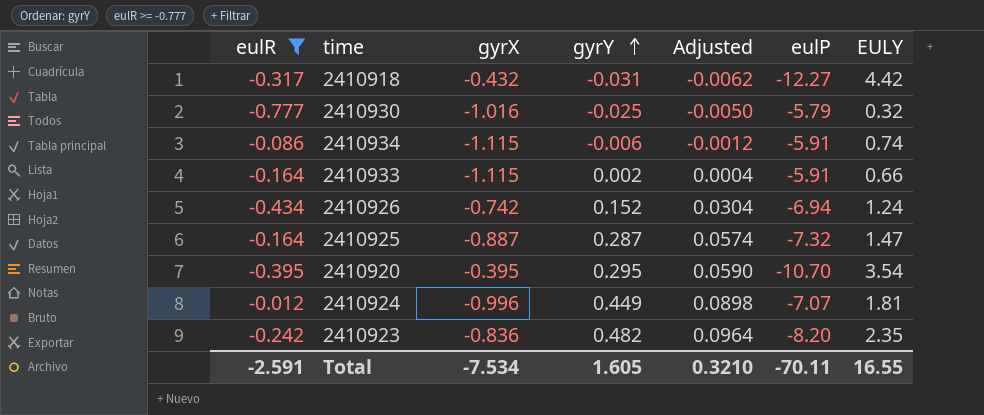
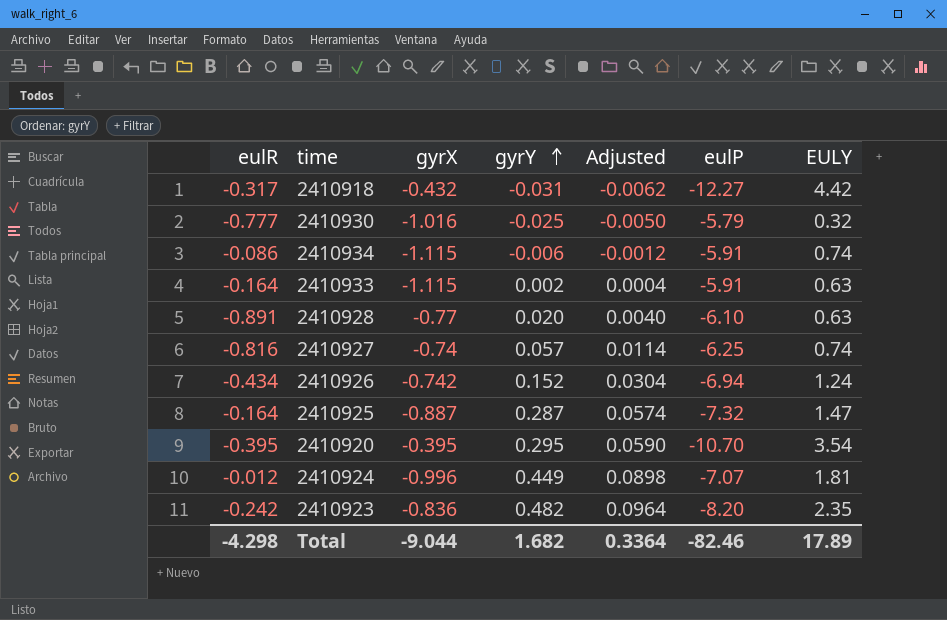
filter: eulR >= -0.777 -> none
2410933 | EULY: 0.66 -> 0.63
Total | eulR: -2.591 -> -4.298
Total | gyrX: -7.534 -> -9.044
Total | gyrY: 1.605 -> 1.682
Total | Adjusted: 0.3210 -> 0.3364
Total | eulP: -70.11 -> -82.46
Total | EULY: 16.55 -> 17.89

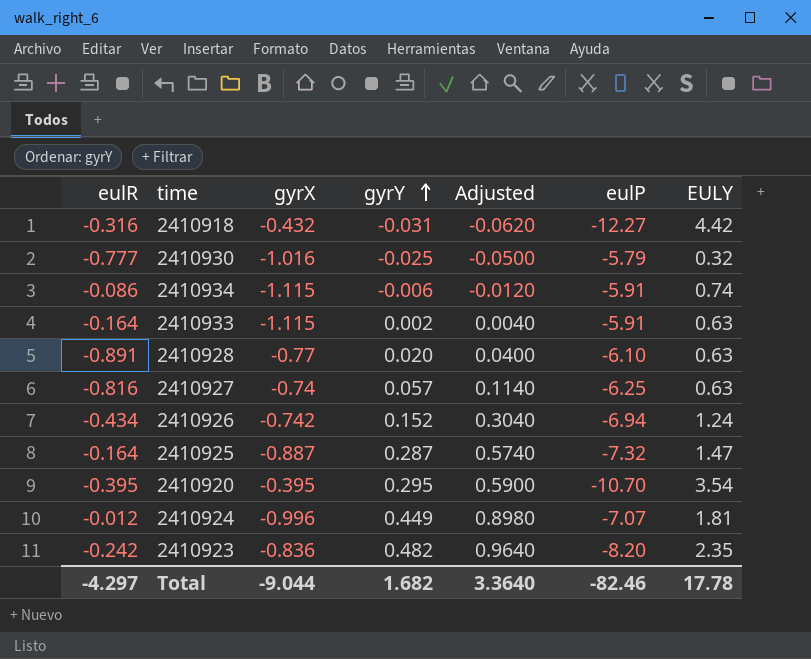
column Adjusted | formula: [gyrY] * 0.2 -> [gyrY] * 2
2410918 | eulR: -0.317 -> -0.316
2410927 | EULY: 0.74 -> 0.63
Total | eulR: -4.298 -> -4.297
Total | Adjusted: 0.3364 -> 3.3640
Total | EULY: 17.89 -> 17.78

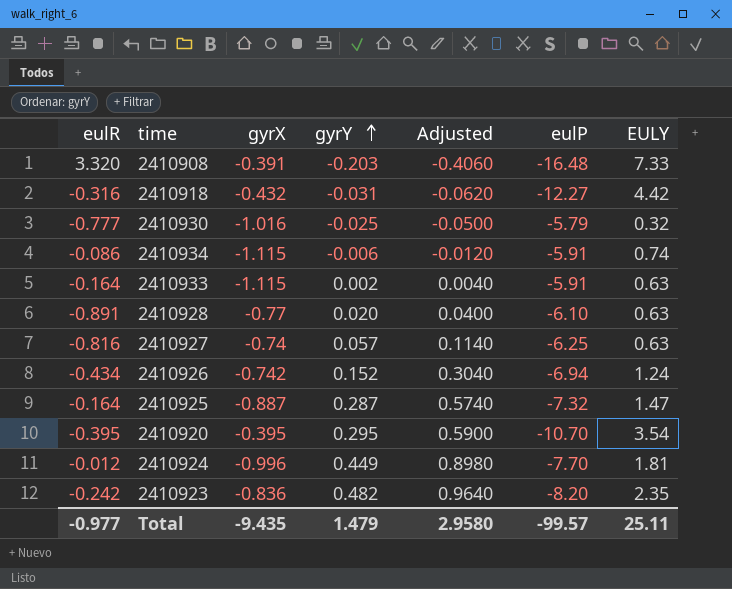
row 2410908: none -> 3.320 | -0.391 | -0.203 | -0.4060 | -16.48 | 7.33
2410924 | eulP: -7.07 -> -7.70
Total | eulR: -4.297 -> -0.977
Total | gyrX: -9.044 -> -9.435
Total | gyrY: 1.682 -> 1.479
Total | Adjusted: 3.3640 -> 2.9580
Total | eulP: -82.46 -> -99.57
Total | EULY: 17.78 -> 25.11

